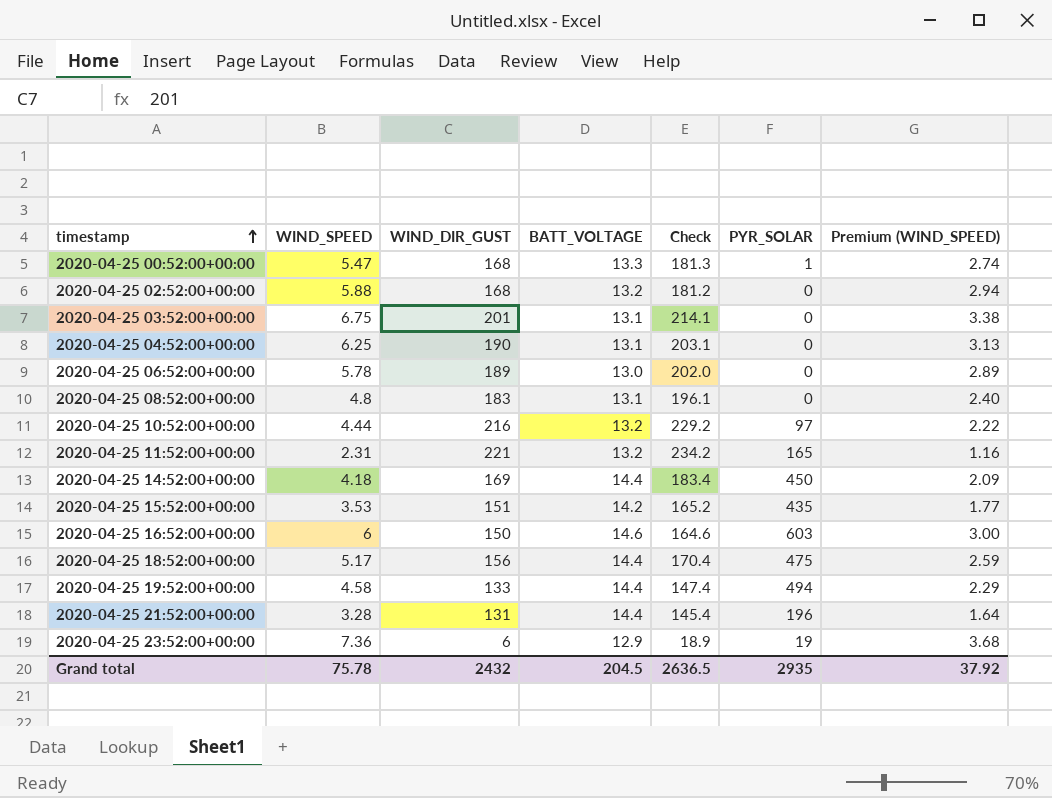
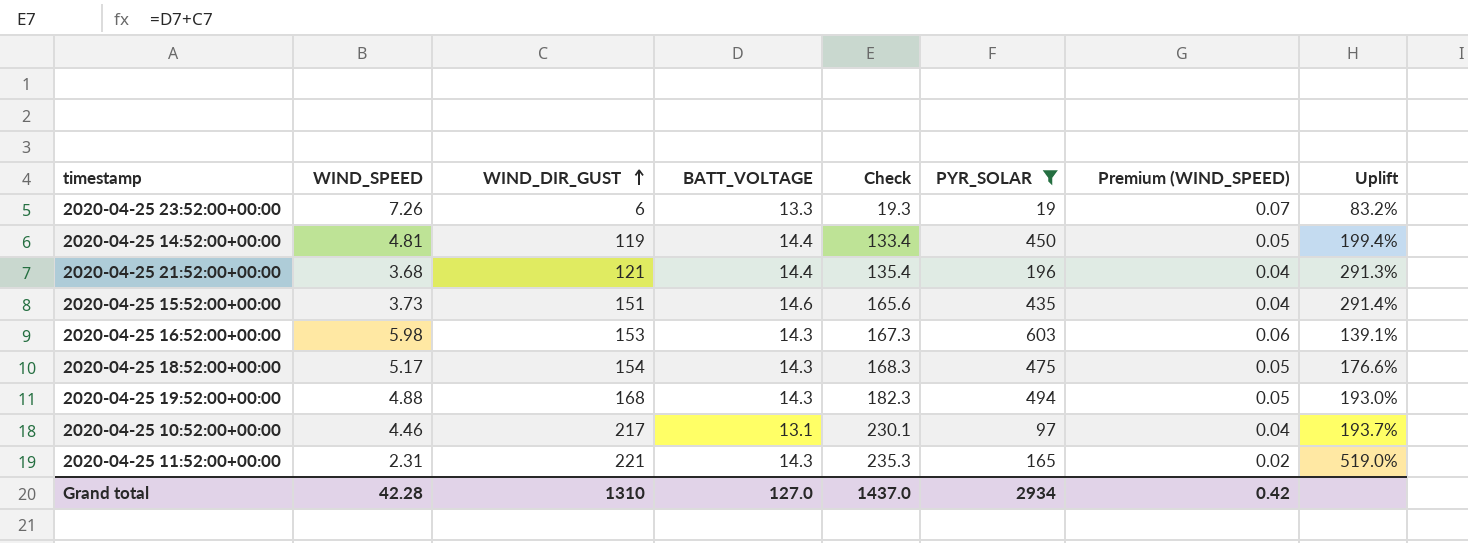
filter: none -> PYR_SOLAR >= 19
row order: timestamp ascending -> WIND_DIR_GUST ascending
column Premium (WIND_SPEED) | formula: [WIND_SPEED] * 0.5 -> [WIND_SPEED] * 0.01
column Uplift | formula: none -> ([BATT_VOLTAGE] - [WIND_SPEED]) / [WIND_SPEED]
2020-04-25 23:52:00+00:00 | WIND_SPEED: 7.36 -> 7.26
2020-04-25 23:52:00+00:00 | BATT_VOLTAGE: 12.9 -> 13.3
2020-04-25 23:52:00+00:00 | Check: 18.9 -> 19.3
2020-04-25 14:52:00+00:00 | WIND_SPEED: 4.18 -> 4.81
2020-04-25 14:52:00+00:00 | WIND_DIR_GUST: 169 -> 119
2020-04-25 14:52:00+00:00 | Check: 183.4 -> 133.4
2020-04-25 21:52:00+00:00 | WIND_SPEED: 3.28 -> 3.68
2020-04-25 21:52:00+00:00 | WIND_DIR_GUST: 131 -> 121
2020-04-25 21:52:00+00:00 | Check: 145.4 -> 135.4
2020-04-25 15:52:00+00:00 | WIND_SPEED: 3.53 -> 3.73
2020-04-25 15:52:00+00:00 | BATT_VOLTAGE: 14.2 -> 14.6
2020-04-25 15:52:00+00:00 | Check: 165.2 -> 165.6
2020-04-25 16:52:00+00:00 | WIND_SPEED: 6 -> 5.98
2020-04-25 16:52:00+00:00 | WIND_DIR_GUST: 150 -> 153
2020-04-25 16:52:00+00:00 | BATT_VOLTAGE: 14.6 -> 14.3
2020-04-25 16:52:00+00:00 | Check: 164.6 -> 167.3
2020-04-25 18:52:00+00:00 | WIND_DIR_GUST: 156 -> 154
2020-04-25 18:52:00+00:00 | BATT_VOLTAGE: 14.4 -> 14.3
2020-04-25 18:52:00+00:00 | Check: 170.4 -> 168.3
2020-04-25 19:52:00+00:00 | WIND_SPEED: 4.58 -> 4.88
2020-04-25 19:52:00+00:00 | WIND_DIR_GUST: 133 -> 168
2020-04-25 19:52:00+00:00 | BATT_VOLTAGE: 14.4 -> 14.3
2020-04-25 19:52:00+00:00 | Check: 147.4 -> 182.3
2020-04-25 10:52:00+00:00 | WIND_SPEED: 4.44 -> 4.46
2020-04-25 10:52:00+00:00 | WIND_DIR_GUST: 216 -> 217
2020-04-25 10:52:00+00:00 | BATT_VOLTAGE: 13.2 -> 13.1
2020-04-25 10:52:00+00:00 | Check: 229.2 -> 230.1
2020-04-25 11:52:00+00:00 | BATT_VOLTAGE: 13.2 -> 14.3
2020-04-25 11:52:00+00:00 | Check: 234.2 -> 235.3
Grand total | WIND_SPEED: 75.78 -> 42.28
Grand total | WIND_DIR_GUST: 2432 -> 1310
Grand total | BATT_VOLTAGE: 204.5 -> 127.0
Grand total | Check: 2636.5 -> 1437.0
Grand total | PYR_SOLAR: 2935 -> 2934
Grand total | Premium (WIND_SPEED): 37.92 -> 0.42

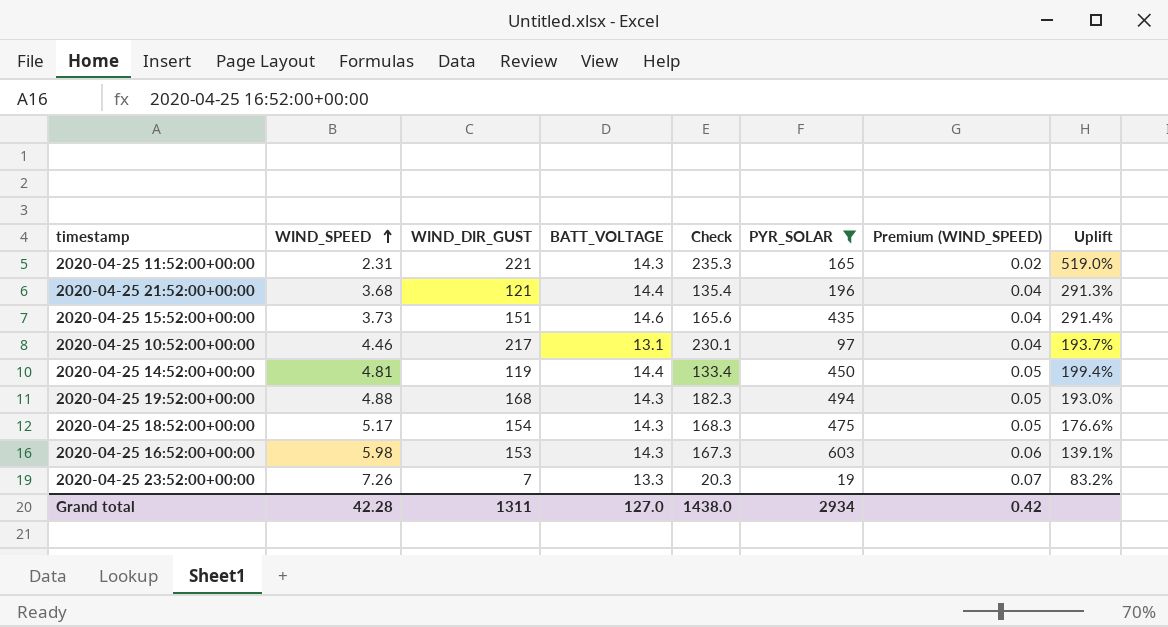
row order: WIND_DIR_GUST ascending -> WIND_SPEED ascending
2020-04-25 23:52:00+00:00 | WIND_DIR_GUST: 6 -> 7
2020-04-25 23:52:00+00:00 | Check: 19.3 -> 20.3
Grand total | WIND_DIR_GUST: 1310 -> 1311
Grand total | Check: 1437.0 -> 1438.0

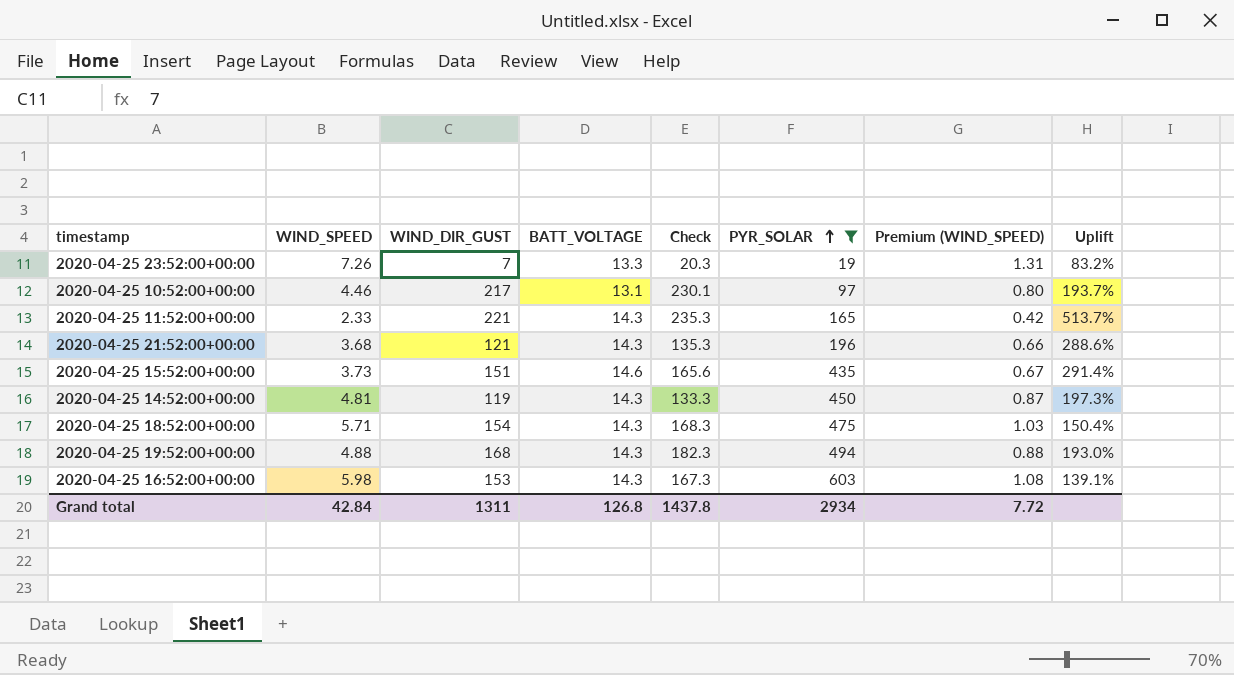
row order: WIND_SPEED ascending -> PYR_SOLAR ascending
column Premium (WIND_SPEED) | formula: [WIND_SPEED] * 0.01 -> [WIND_SPEED] * 0.18
2020-04-25 11:52:00+00:00 | WIND_SPEED: 2.31 -> 2.33
2020-04-25 11:52:00+00:00 | Uplift: 519.0% -> 513.7%
2020-04-25 21:52:00+00:00 | BATT_VOLTAGE: 14.4 -> 14.3
2020-04-25 21:52:00+00:00 | Check: 135.4 -> 135.3
2020-04-25 21:52:00+00:00 | Uplift: 291.3% -> 288.6%
2020-04-25 14:52:00+00:00 | BATT_VOLTAGE: 14.4 -> 14.3
2020-04-25 14:52:00+00:00 | Check: 133.4 -> 133.3
2020-04-25 14:52:00+00:00 | Uplift: 199.4% -> 197.3%
2020-04-25 18:52:00+00:00 | WIND_SPEED: 5.17 -> 5.71
2020-04-25 18:52:00+00:00 | Uplift: 176.6% -> 150.4%
Grand total | WIND_SPEED: 42.28 -> 42.84
Grand total | BATT_VOLTAGE: 127.0 -> 126.8
Grand total | Check: 1438.0 -> 1437.8
Grand total | Premium (WIND_SPEED): 0.42 -> 7.72

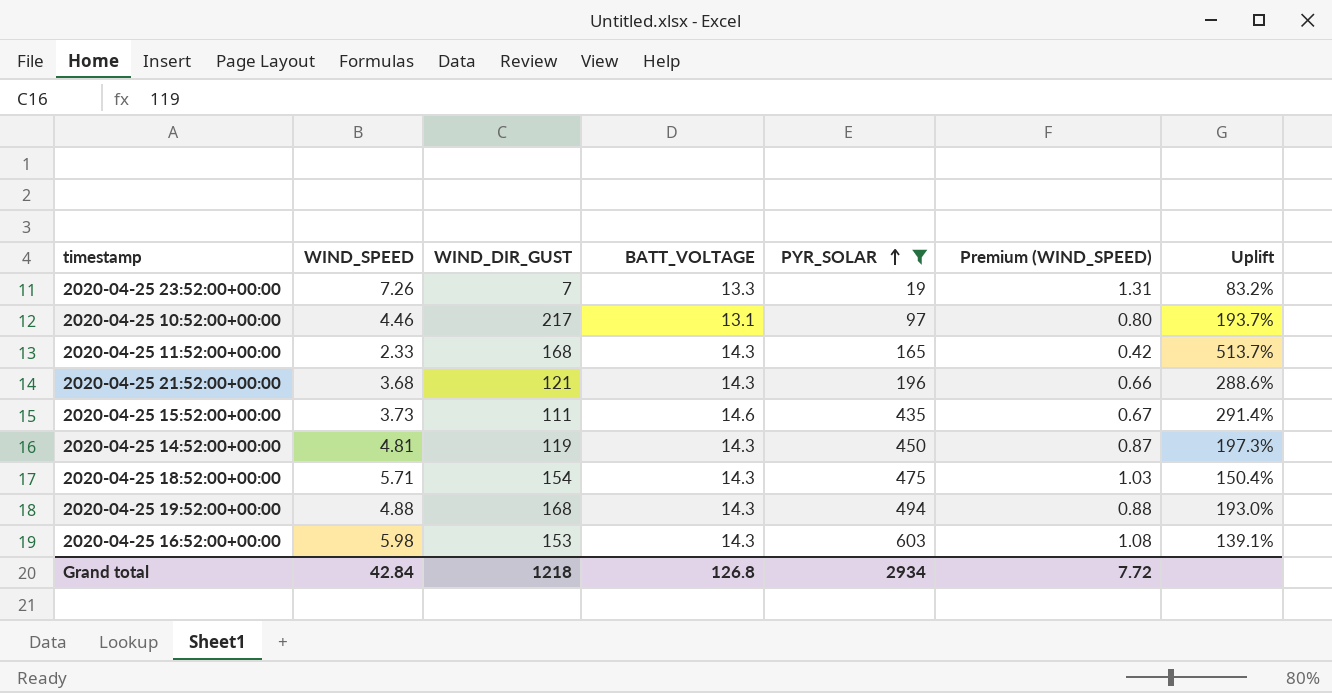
column Check | formula: [WIND_DIR_GUST] + [BATT_VOLTAGE] -> none
2020-04-25 11:52:00+00:00 | WIND_DIR_GUST: 221 -> 168
2020-04-25 15:52:00+00:00 | WIND_DIR_GUST: 151 -> 111
Grand total | WIND_DIR_GUST: 1311 -> 1218

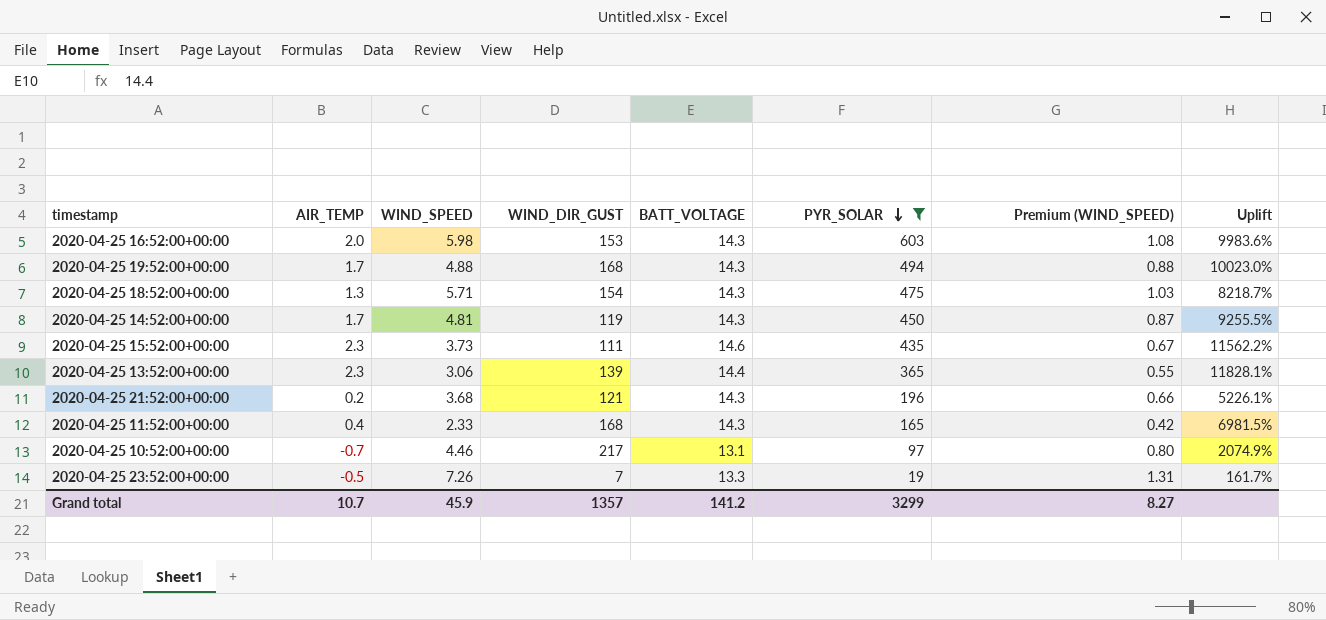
row order: PYR_SOLAR ascending -> PYR_SOLAR descending
column AIR_TEMP | position: none -> 2
column Uplift | formula: ([BATT_VOLTAGE] - [WIND_SPEED]) / [WIND_SPEED] -> ([PYR_SOLAR] - [WIND_SPEED]) / [WIND_SPEED]
row 2020-04-25 13:52:00+00:00: none -> 2.3 | 3.06 | 139 | 14.4 | 365 | 0.55 | 11828.1%
Grand total | WIND_SPEED: 42.84 -> 45.9
Grand total | WIND_DIR_GUST: 1218 -> 1357
Grand total | BATT_VOLTAGE: 126.8 -> 141.2
Grand total | PYR_SOLAR: 2934 -> 3299
Grand total | Premium (WIND_SPEED): 7.72 -> 8.27

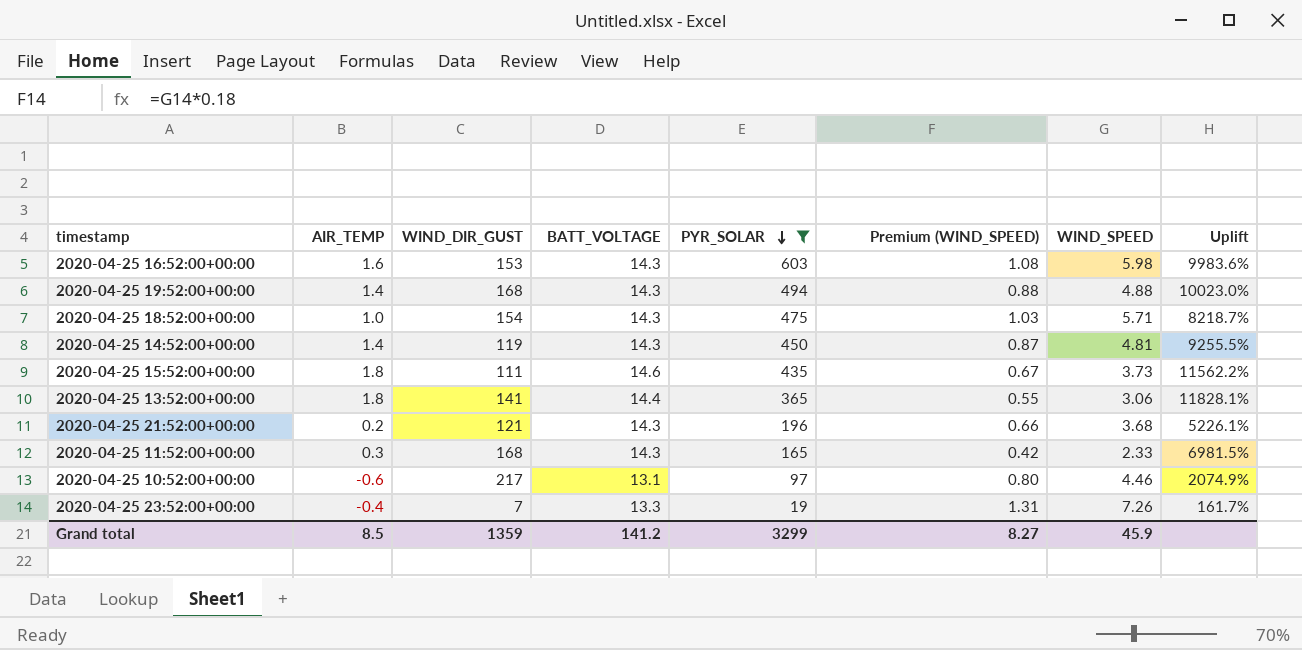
column WIND_SPEED | position: 3 -> 7
2020-04-25 16:52:00+00:00 | AIR_TEMP: 2.0 -> 1.6
2020-04-25 19:52:00+00:00 | AIR_TEMP: 1.7 -> 1.4
2020-04-25 18:52:00+00:00 | AIR_TEMP: 1.3 -> 1.0
2020-04-25 14:52:00+00:00 | AIR_TEMP: 1.7 -> 1.4
2020-04-25 15:52:00+00:00 | AIR_TEMP: 2.3 -> 1.8
2020-04-25 13:52:00+00:00 | AIR_TEMP: 2.3 -> 1.8
2020-04-25 13:52:00+00:00 | WIND_DIR_GUST: 139 -> 141
2020-04-25 11:52:00+00:00 | AIR_TEMP: 0.4 -> 0.3
2020-04-25 10:52:00+00:00 | AIR_TEMP: -0.7 -> -0.6
2020-04-25 23:52:00+00:00 | AIR_TEMP: -0.5 -> -0.4
Grand total | AIR_TEMP: 10.7 -> 8.5
Grand total | WIND_DIR_GUST: 1357 -> 1359

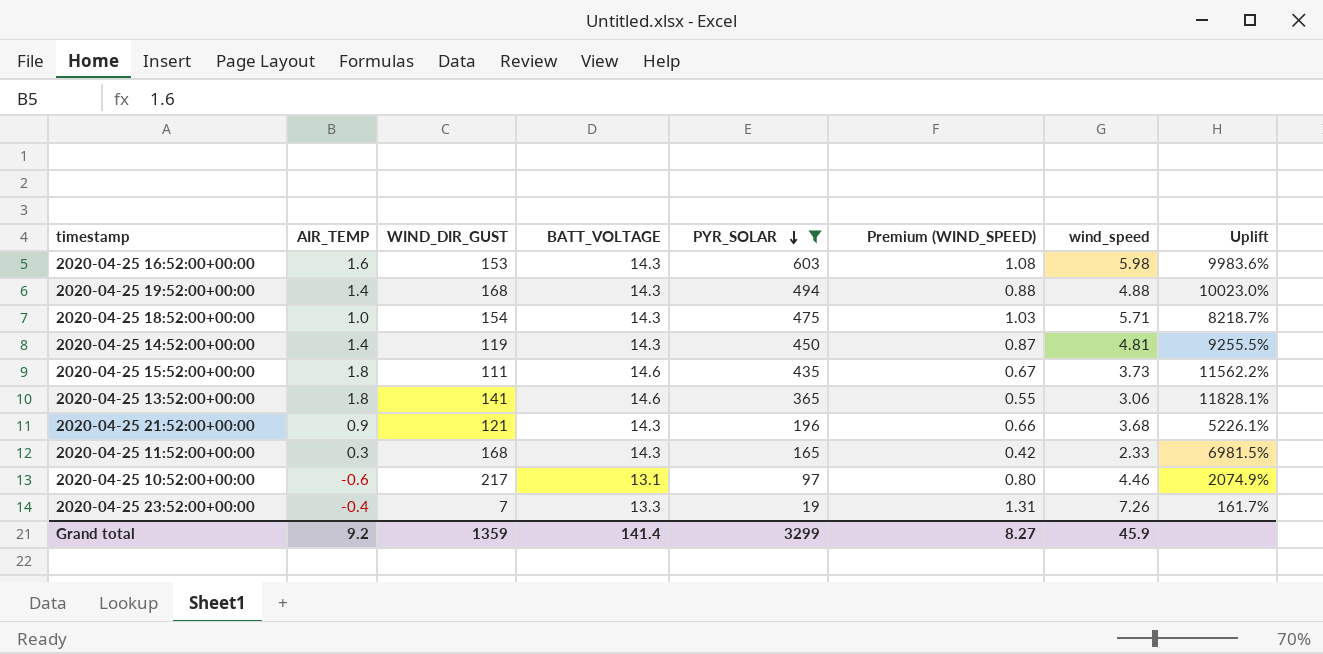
column name: WIND_SPEED -> wind_speed
2020-04-25 13:52:00+00:00 | BATT_VOLTAGE: 14.4 -> 14.6
2020-04-25 21:52:00+00:00 | AIR_TEMP: 0.2 -> 0.9
Grand total | AIR_TEMP: 8.5 -> 9.2
Grand total | BATT_VOLTAGE: 141.2 -> 141.4

